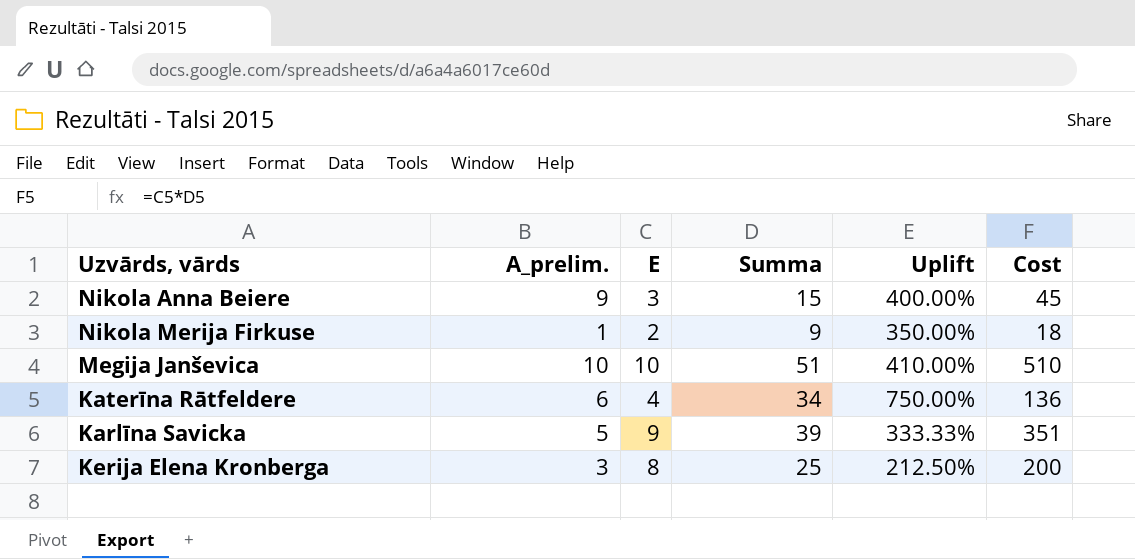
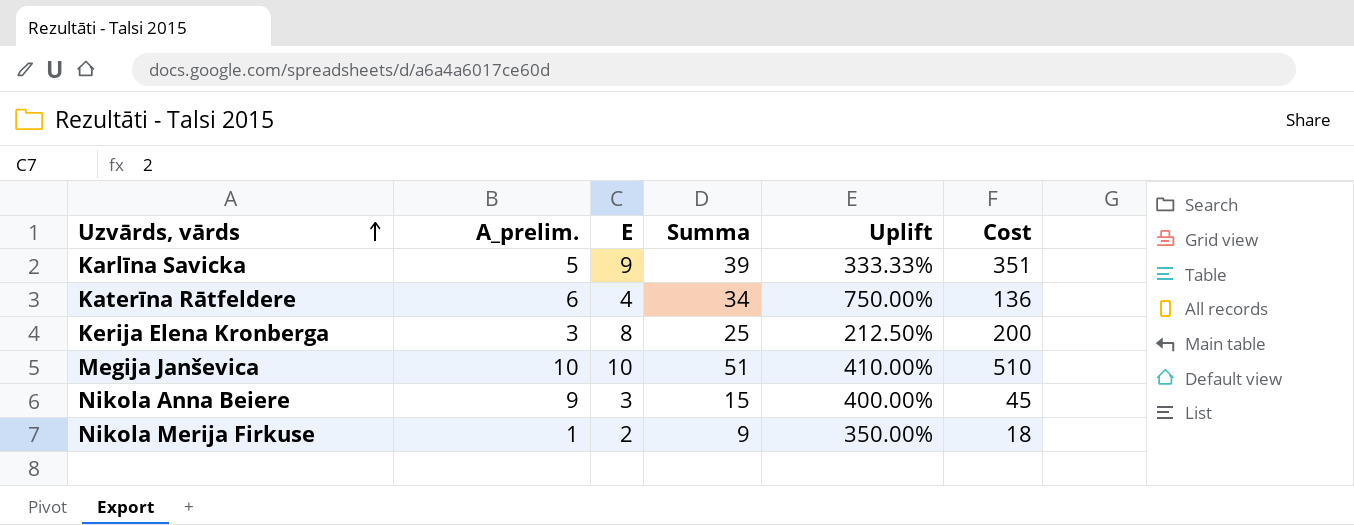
row order: none -> Uzvārds, vārds ascending

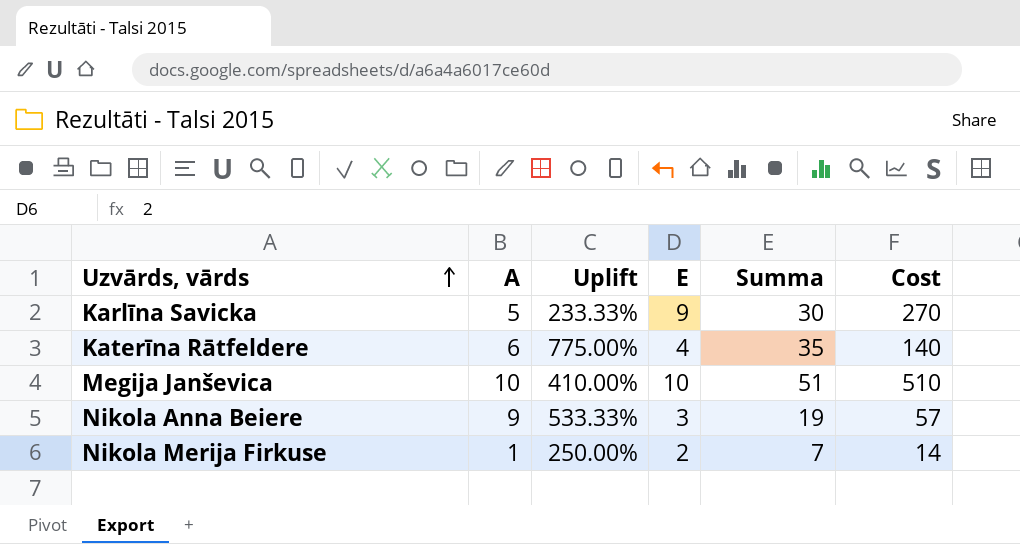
column name: A_prelim. -> A
column Uplift | position: 5 -> 3
row Kerija Elena Kronberga: 3 | 8 | 25 | 212.50% | 200 -> none
Karlīna Savicka | Uplift: 333.33% -> 233.33%
Karlīna Savicka | Summa: 39 -> 30
Karlīna Savicka | Cost: 351 -> 270
Katerīna Rātfeldere | Uplift: 750.00% -> 775.00%
Katerīna Rātfeldere | Summa: 34 -> 35
Katerīna Rātfeldere | Cost: 136 -> 140
Nikola Anna Beiere | Uplift: 400.00% -> 533.33%
Nikola Anna Beiere | Summa: 15 -> 19
Nikola Anna Beiere | Cost: 45 -> 57
Nikola Merija Firkuse | Uplift: 350.00% -> 250.00%
Nikola Merija Firkuse | Summa: 9 -> 7
Nikola Merija Firkuse | Cost: 18 -> 14

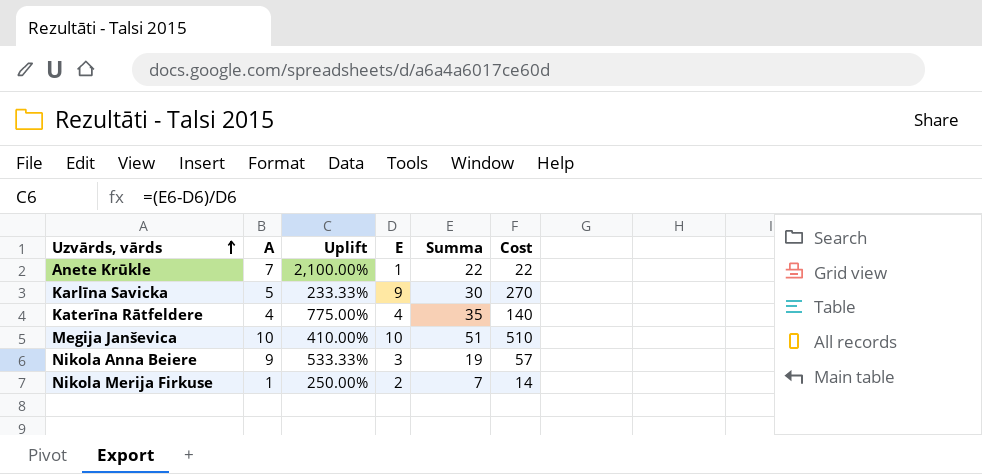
row Anete Krūkle: none -> 7 | 2,100.00% | 1 | 22 | 22
Katerīna Rātfeldere | A: 6 -> 4

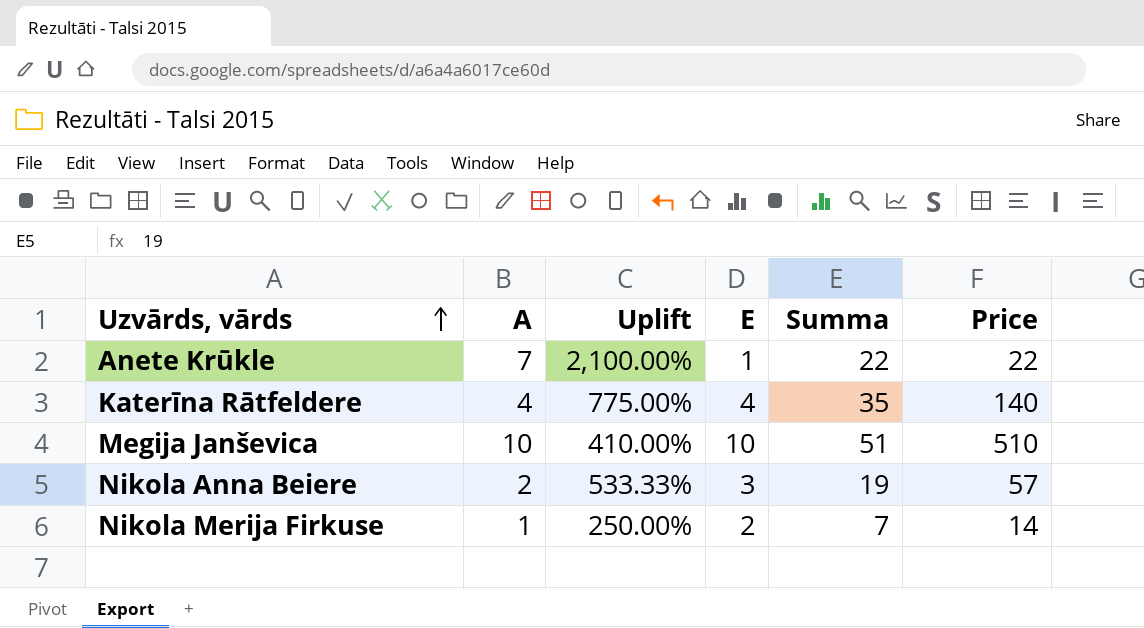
column name: Cost -> Price
row Karlīna Savicka: 5 | 233.33% | 9 | 30 | 270 -> none
Nikola Anna Beiere | A: 9 -> 2

